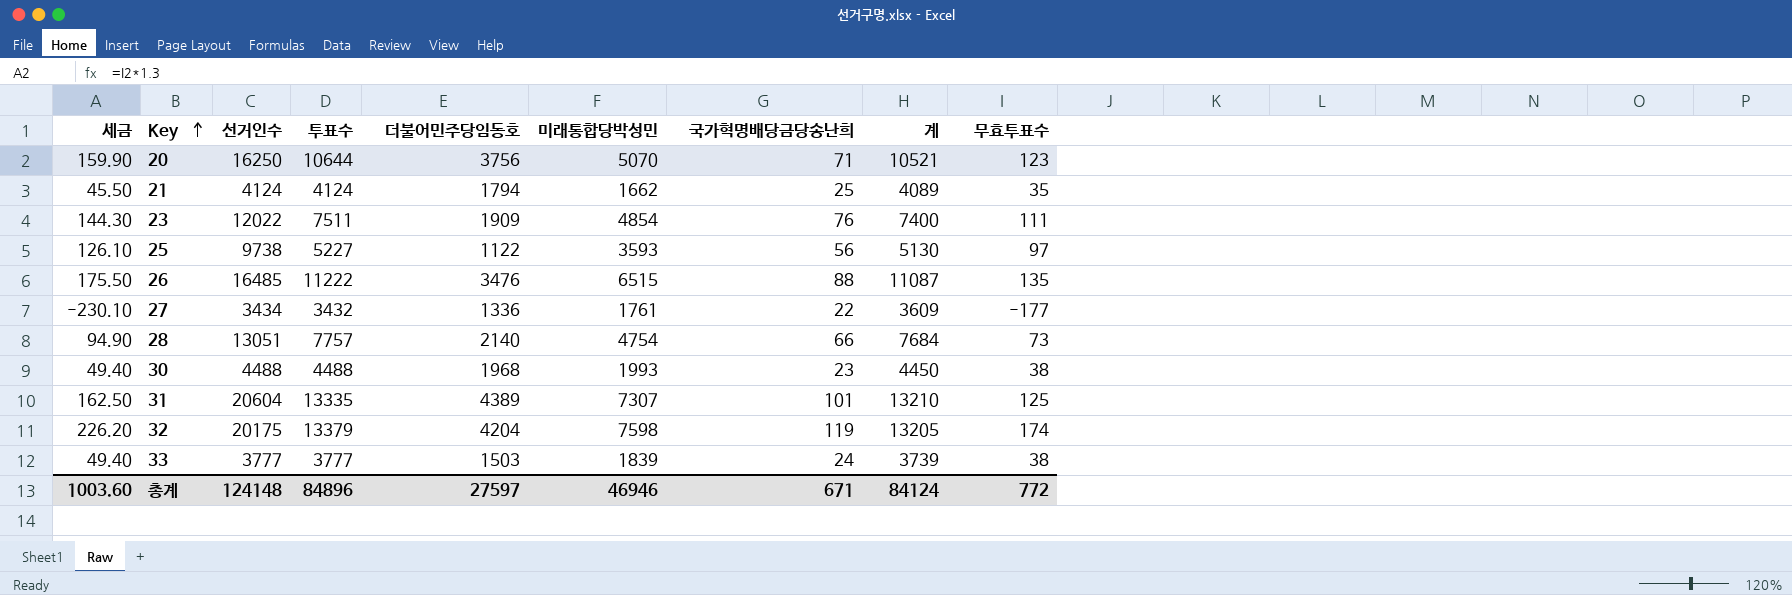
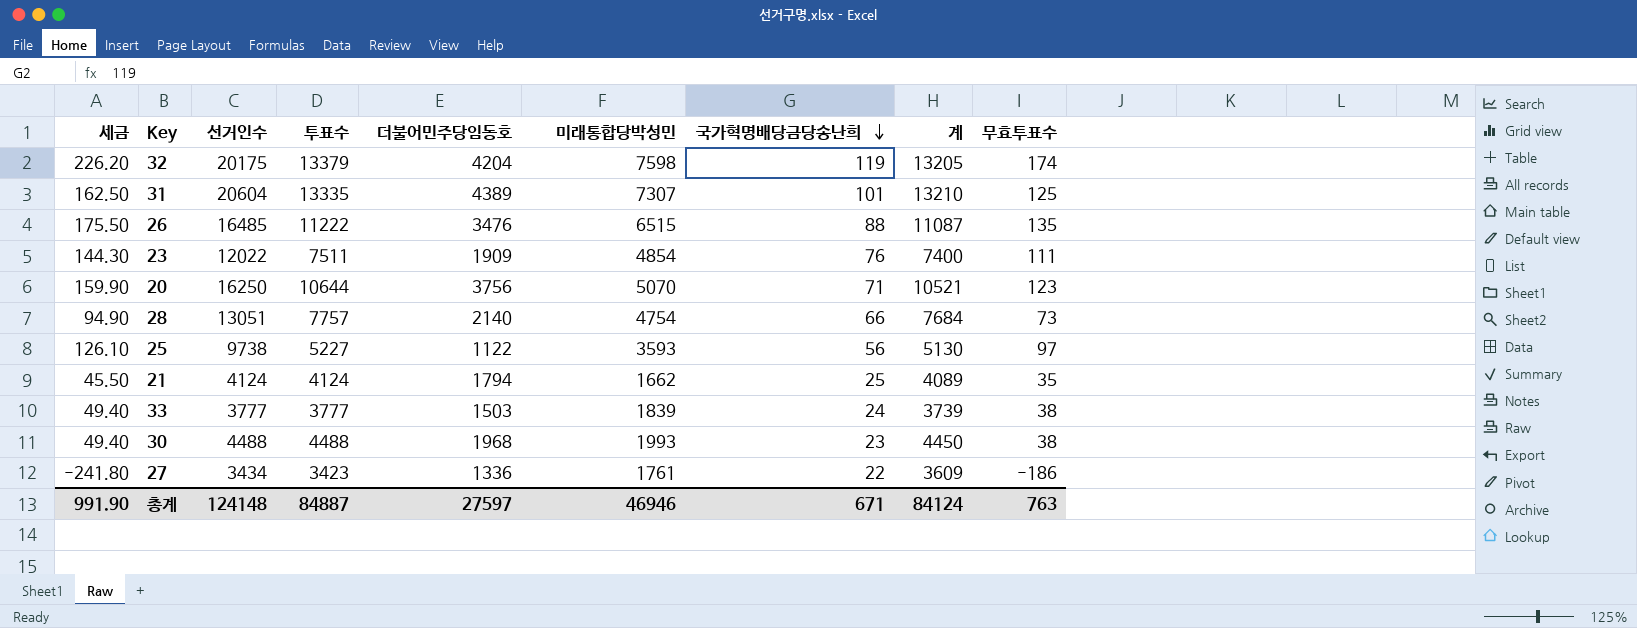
row order: Key ascending -> 국가혁명배당금당송난희 descending
27 | 세금: -230.10 -> -241.80
27 | 투표수: 3432 -> 3423
27 | 무효투표수: -177 -> -186
총계 | 세금: 1003.60 -> 991.90
총계 | 투표수: 84896 -> 84887
총계 | 무효투표수: 772 -> 763

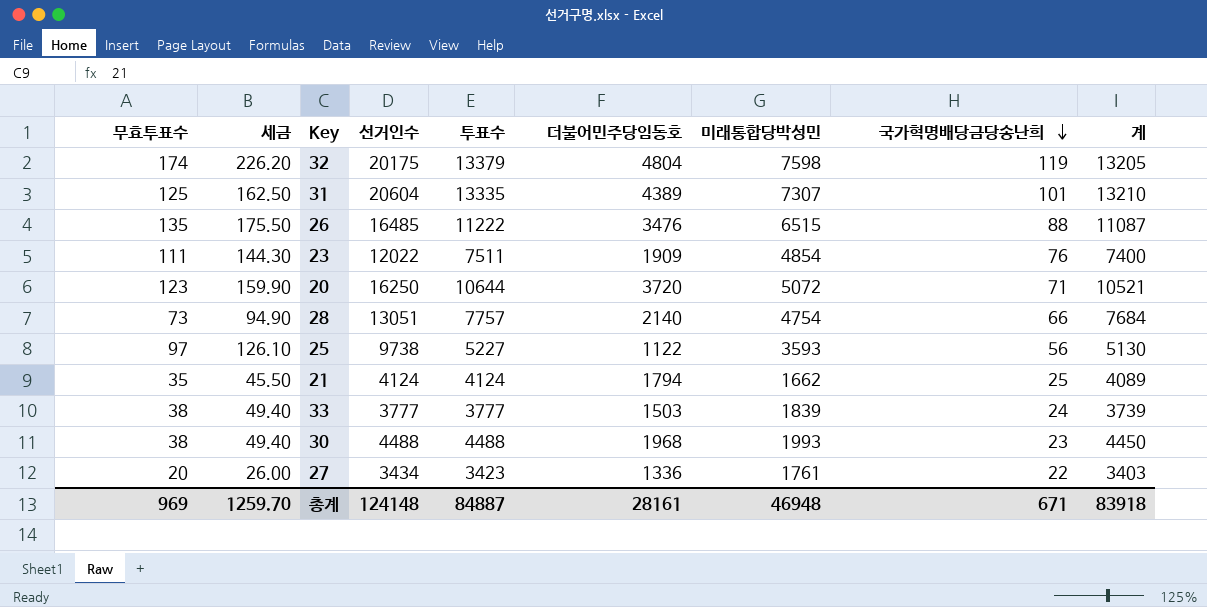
column 무효투표수 | position: 9 -> 1
32 | 더불어민주당임동호: 4204 -> 4804
20 | 더불어민주당임동호: 3756 -> 3720
20 | 미래통합당박성민: 5070 -> 5072
27 | 무효투표수: -186 -> 20
27 | 세금: -241.80 -> 26.00
27 | 계: 3609 -> 3403
총계 | 무효투표수: 763 -> 969
총계 | 세금: 991.90 -> 1259.70
총계 | 더불어민주당임동호: 27597 -> 28161
총계 | 미래통합당박성민: 46946 -> 46948
총계 | 계: 84124 -> 83918

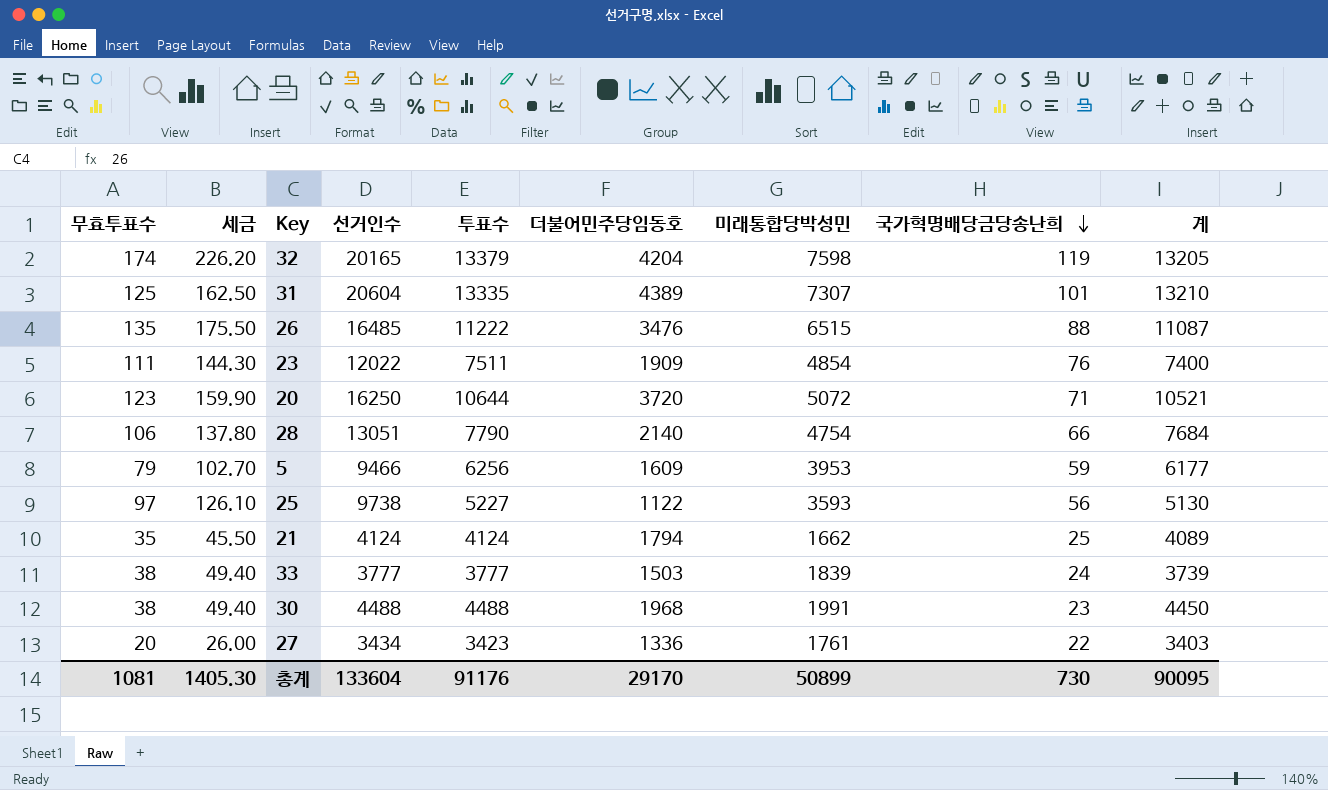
32 | 선거인수: 20175 -> 20165
32 | 더불어민주당임동호: 4804 -> 4204
28 | 무효투표수: 73 -> 106
28 | 세금: 94.90 -> 137.80
28 | 투표수: 7757 -> 7790
row 5: none -> 79 | 102.70 | 9466 | 6256 | 1609 | 3953 | 59 | 6177
30 | 미래통합당박성민: 1993 -> 1991
총계 | 무효투표수: 969 -> 1081
총계 | 세금: 1259.70 -> 1405.30
총계 | 선거인수: 124148 -> 133604
총계 | 투표수: 84887 -> 91176
총계 | 더불어민주당임동호: 28161 -> 29170
총계 | 미래통합당박성민: 46948 -> 50899
총계 | 국가혁명배당금당송난희: 671 -> 730
총계 | 계: 83918 -> 90095

